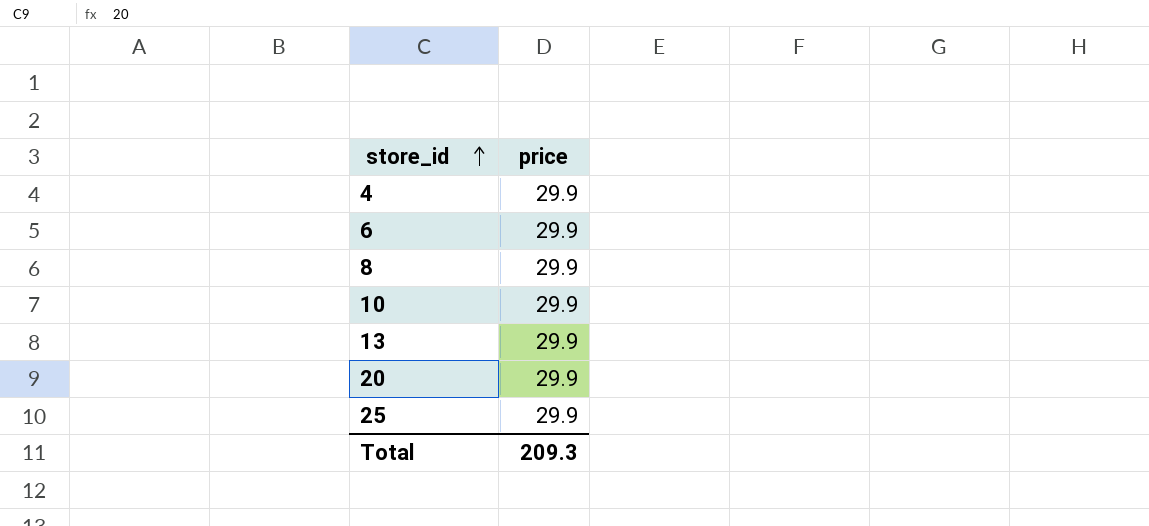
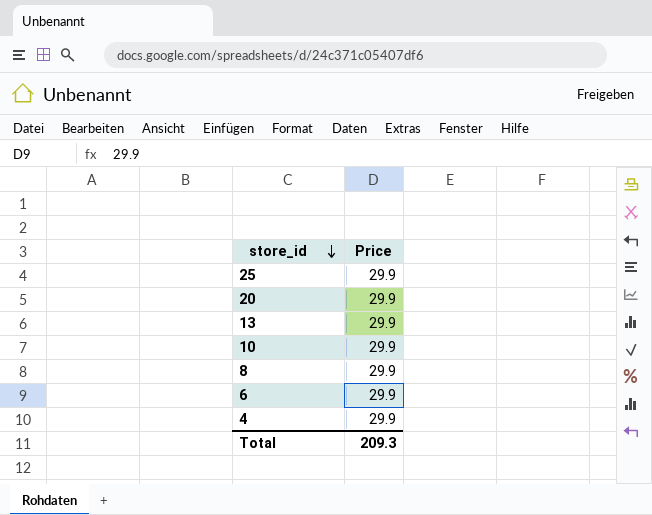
row order: store_id ascending -> store_id descending
column name: price -> Price

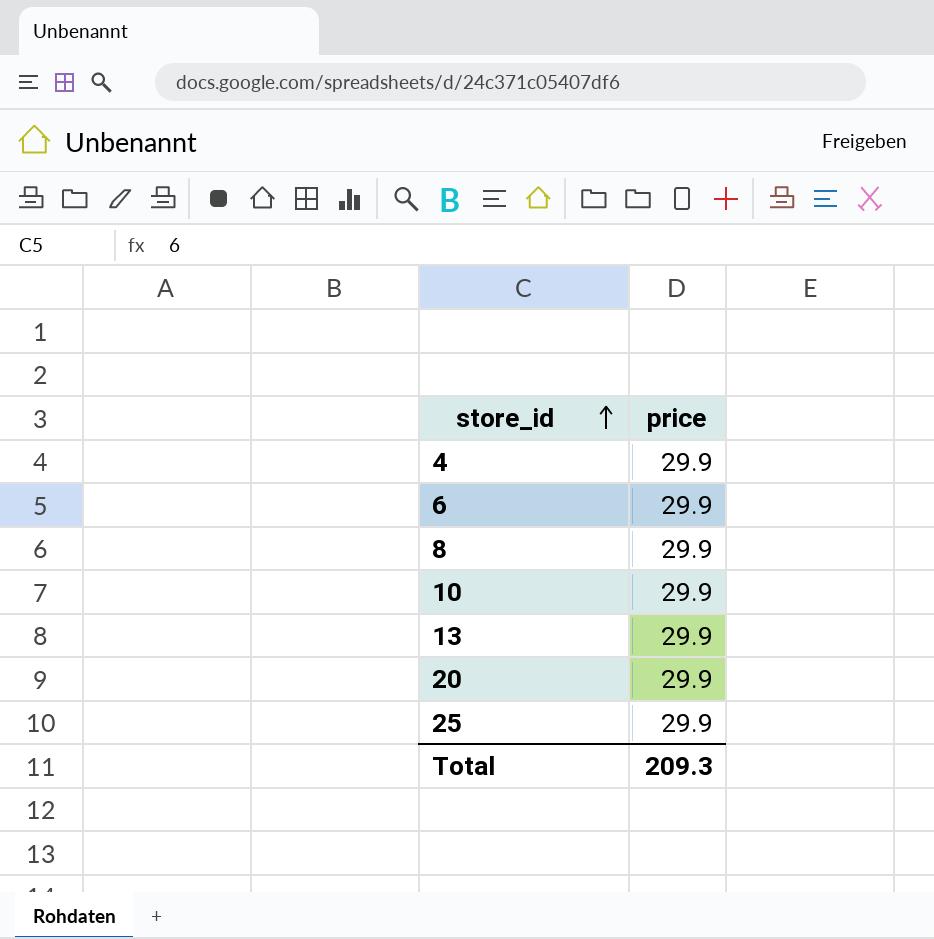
row order: store_id descending -> store_id ascending
column name: Price -> price

